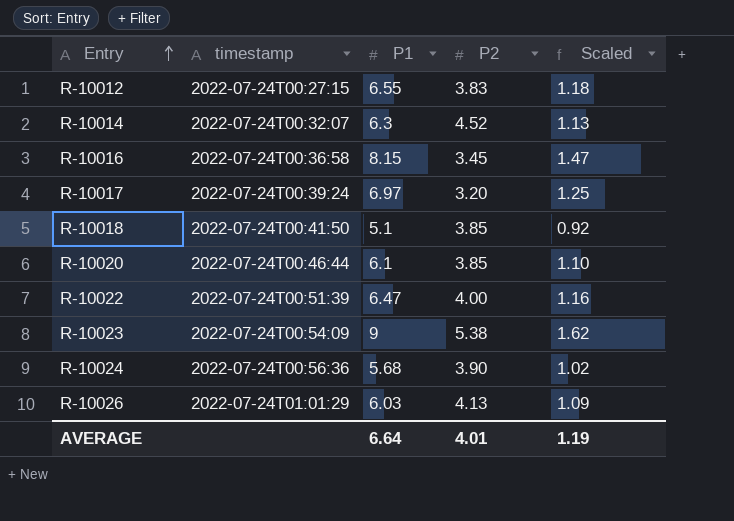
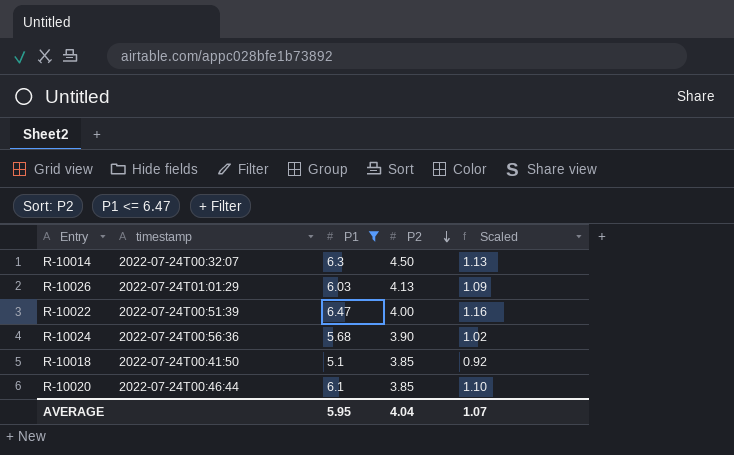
filter: none -> P1 <= 6.47
row order: Entry ascending -> P2 descending
R-10014 | P2: 4.52 -> 4.50
AVERAGE | P1: 6.64 -> 5.95
AVERAGE | P2: 4.01 -> 4.04
AVERAGE | Scaled: 1.19 -> 1.07

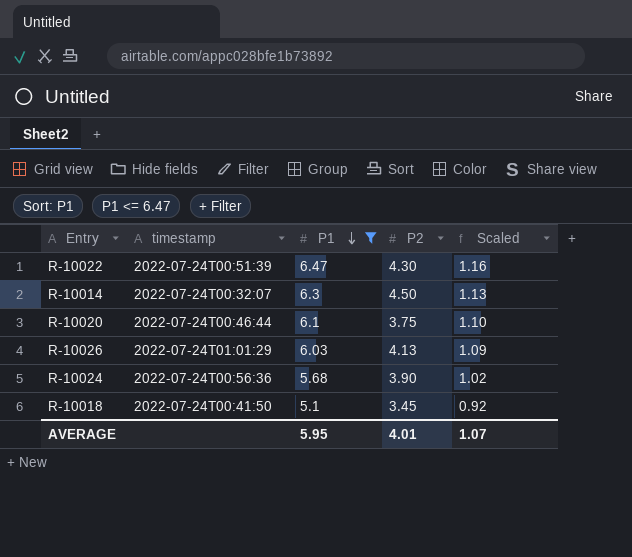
row order: P2 descending -> P1 descending
R-10022 | P2: 4.00 -> 4.30
R-10020 | P2: 3.85 -> 3.75
R-10018 | P2: 3.85 -> 3.45
AVERAGE | P2: 4.04 -> 4.01

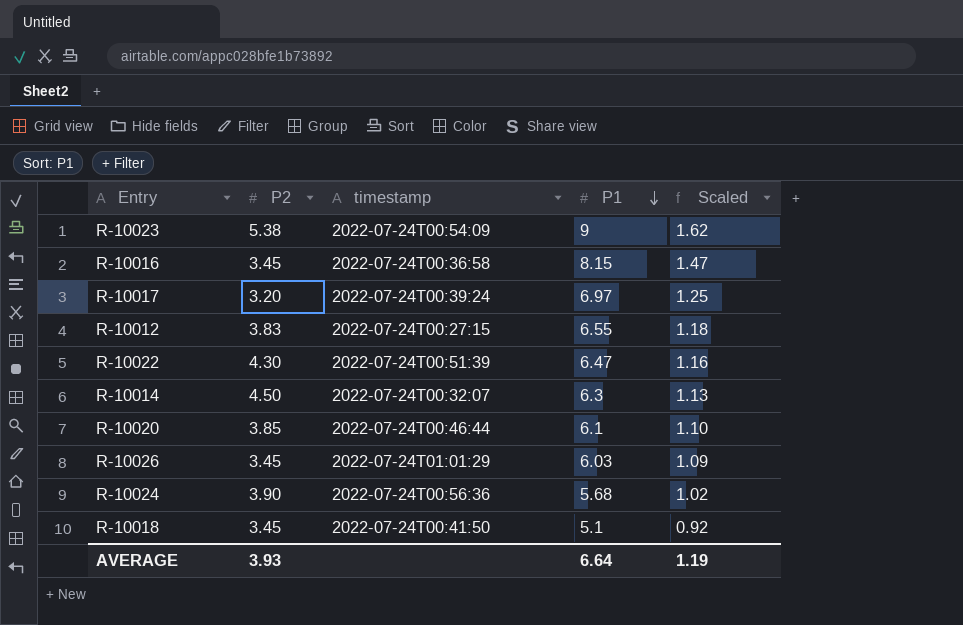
filter: P1 <= 6.47 -> none
column P2 | position: 4 -> 2
R-10020 | P2: 3.75 -> 3.85
R-10026 | P2: 4.13 -> 3.45
AVERAGE | P2: 4.01 -> 3.93
AVERAGE | P1: 5.95 -> 6.64
AVERAGE | Scaled: 1.07 -> 1.19

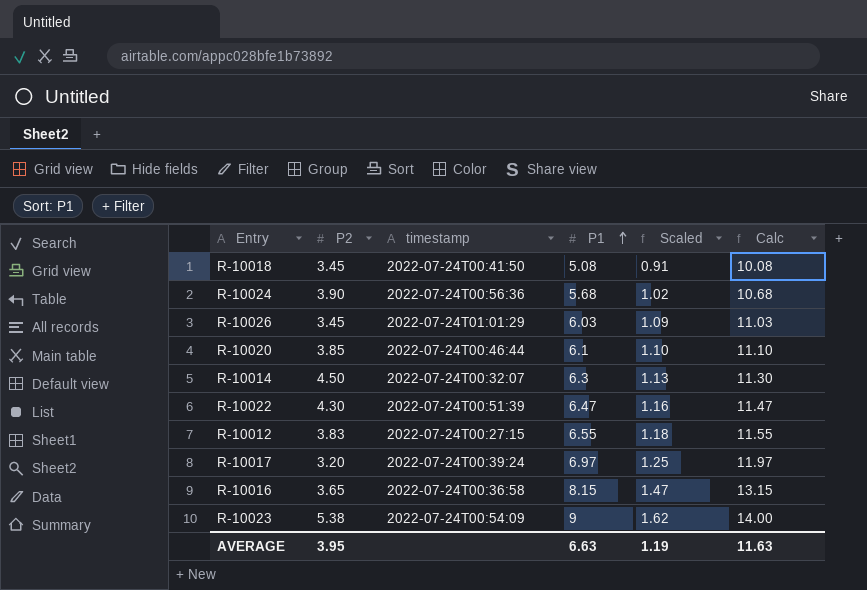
row order: P1 descending -> P1 ascending
column Calc | formula: none -> [P1] + 5
R-10018 | P1: 5.1 -> 5.08
R-10018 | Scaled: 0.92 -> 0.91
R-10016 | P2: 3.45 -> 3.65
AVERAGE | P2: 3.93 -> 3.95
AVERAGE | P1: 6.64 -> 6.63

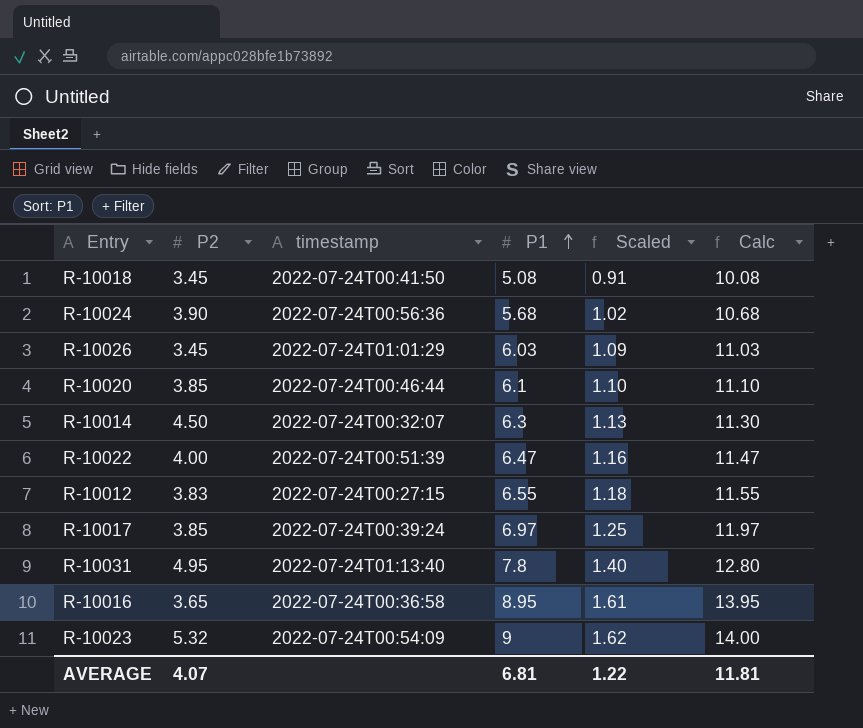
R-10022 | P2: 4.30 -> 4.00
R-10017 | P2: 3.20 -> 3.85
row R-10031: none -> 4.95 | 2022-07-24T01:13:40 | 7.8 | 1.40 | 12.80
R-10016 | P1: 8.15 -> 8.95
R-10016 | Scaled: 1.47 -> 1.61
R-10016 | Calc: 13.15 -> 13.95
R-10023 | P2: 5.38 -> 5.32
AVERAGE | P2: 3.95 -> 4.07
AVERAGE | P1: 6.63 -> 6.81
AVERAGE | Scaled: 1.19 -> 1.22
AVERAGE | Calc: 11.63 -> 11.81

